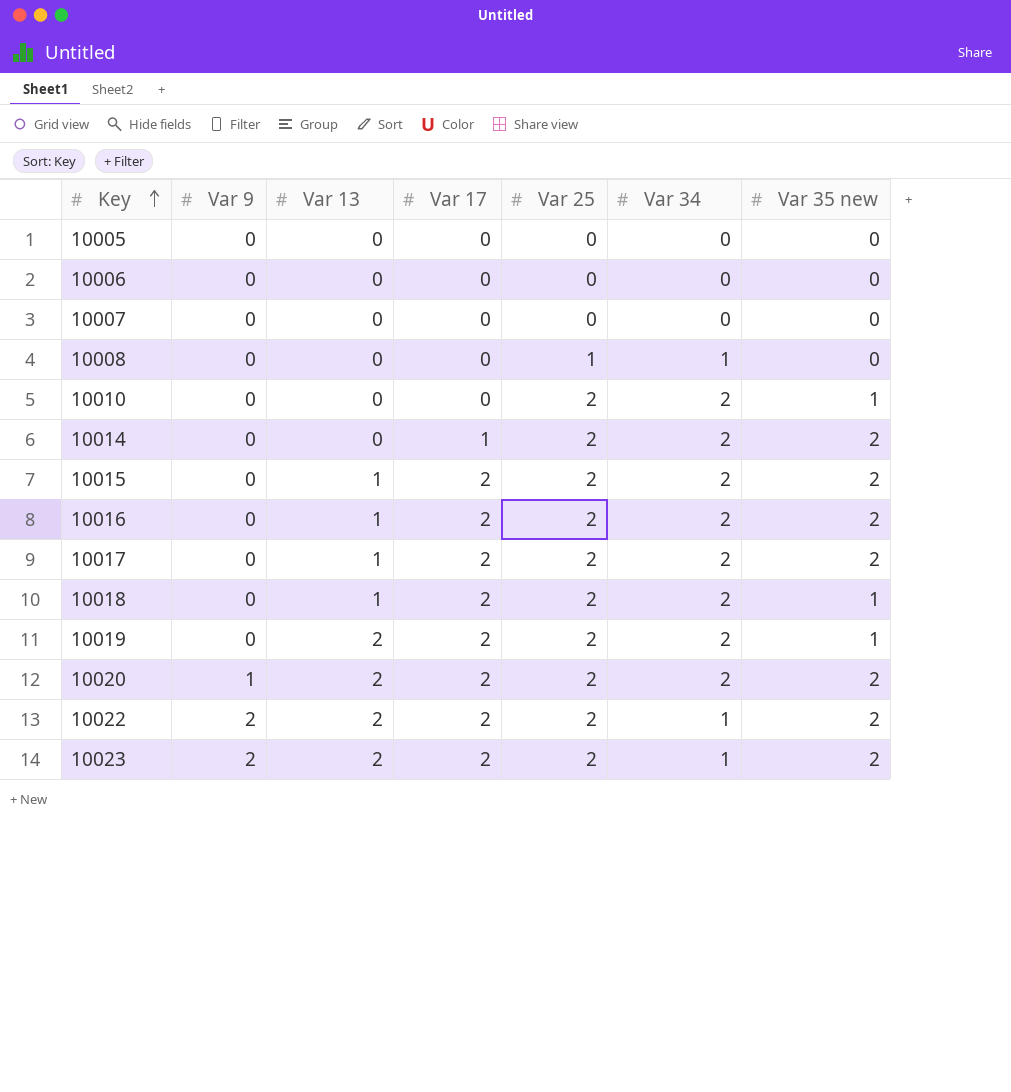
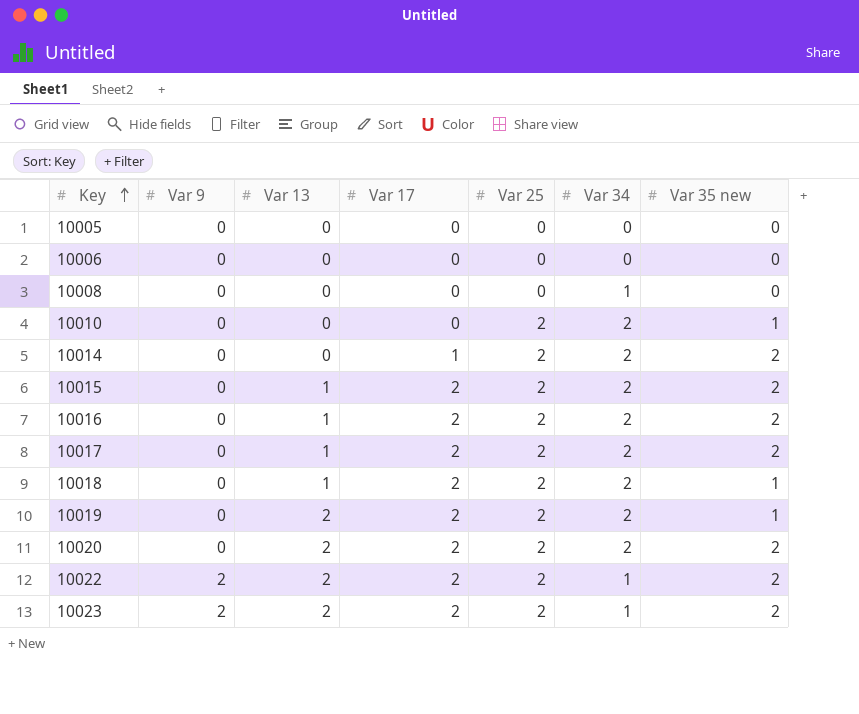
row 10007: 0 | 0 | 0 | 0 | 0 | 0 -> none
10008 | Var 25: 1 -> 0
10020 | Var 9: 1 -> 0

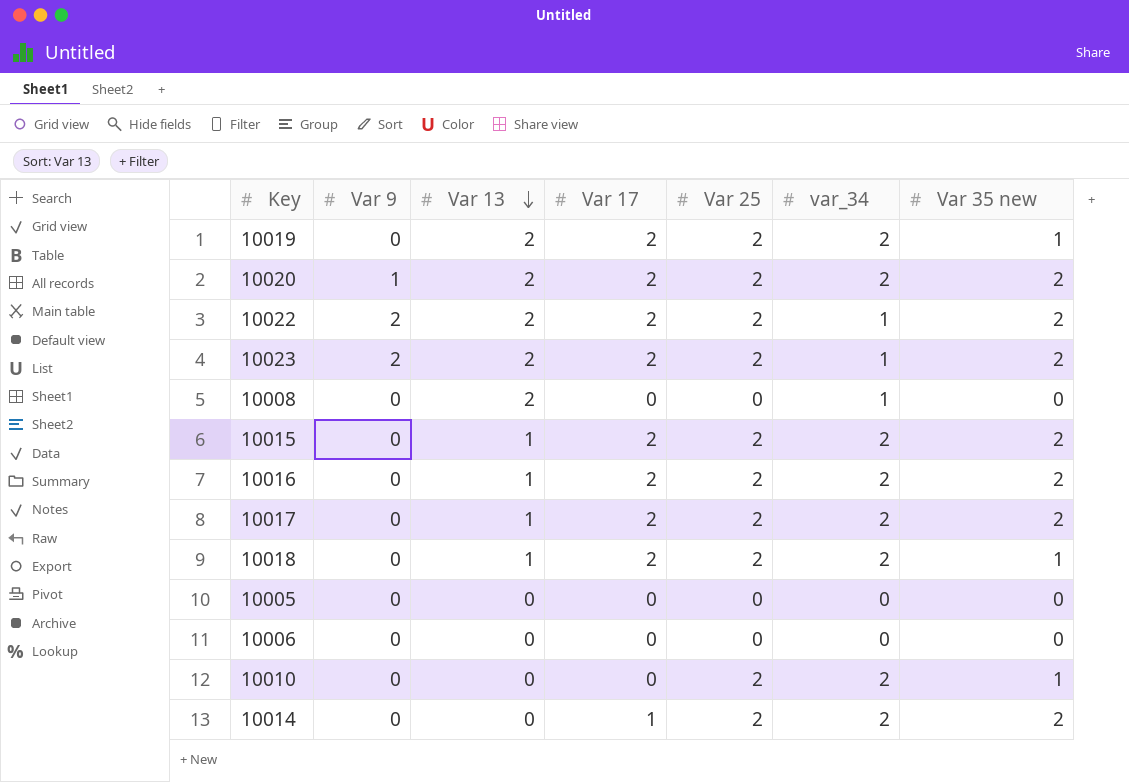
row order: Key ascending -> Var 13 descending
column name: Var 34 -> var_34
10020 | Var 9: 0 -> 1
10008 | Var 13: 0 -> 2

